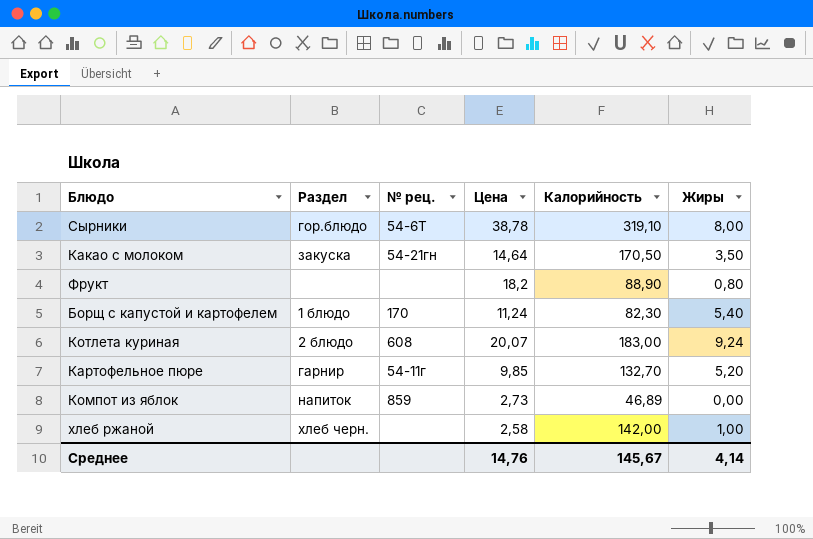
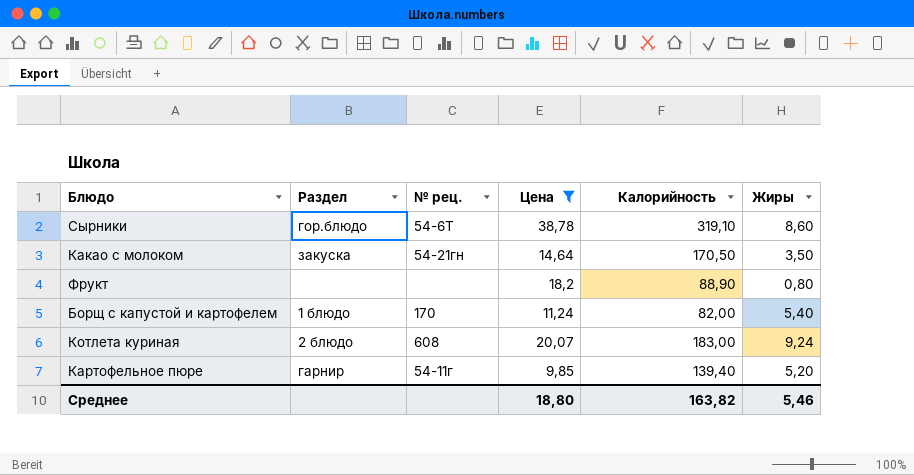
filter: none -> Цена >= 9,85
Сырники | Жиры: 8,00 -> 8,60
Борщ с капустой и картофелем | Калорийность: 82,30 -> 82,00
Картофельное пюре | Калорийность: 132,70 -> 139,40
Среднее | Цена: 14,76 -> 18,80
Среднее | Калорийность: 145,67 -> 163,82
Среднее | Жиры: 4,14 -> 5,46

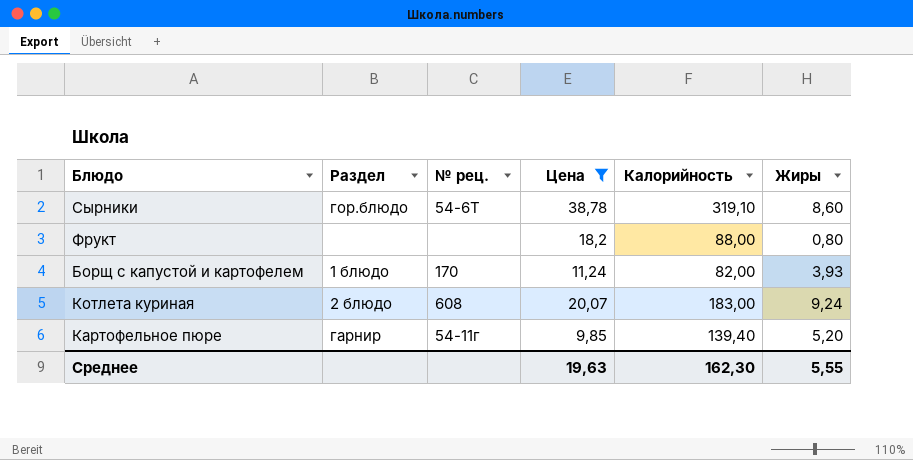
row Какао с молоком: закуска | 54-21гн | 14,64 | 170,50 | 3,50 -> none
Фрукт | Калорийность: 88,90 -> 88,00
Борщ с капустой и картофелем | Жиры: 5,40 -> 3,93
Среднее | Цена: 18,80 -> 19,63
Среднее | Калорийность: 163,82 -> 162,30
Среднее | Жиры: 5,46 -> 5,55

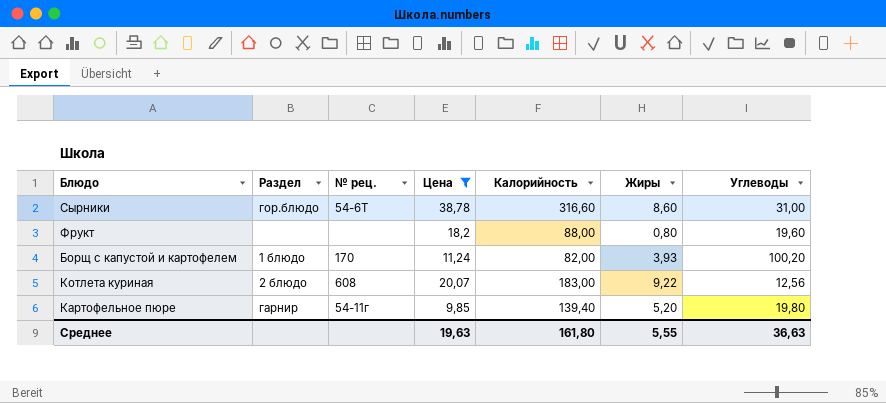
column Углеводы | position: none -> 7
Сырники | Калорийность: 319,10 -> 316,60
Котлета куриная | Жиры: 9,24 -> 9,22
Среднее | Калорийность: 162,30 -> 161,80

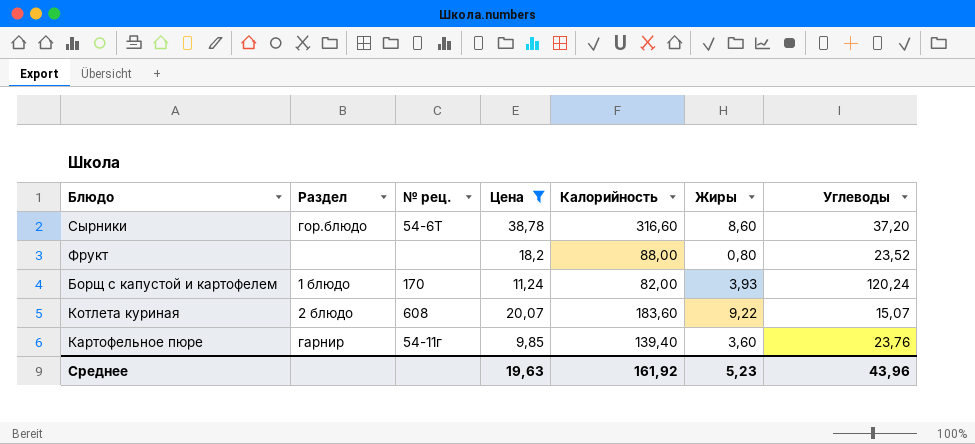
Сырники | Углеводы: 31,00 -> 37,20
Фрукт | Углеводы: 19,60 -> 23,52
Борщ с капустой и картофелем | Углеводы: 100,20 -> 120,24
Котлета куриная | Калорийность: 183,00 -> 183,60
Котлета куриная | Углеводы: 12,56 -> 15,07
Картофельное пюре | Жиры: 5,20 -> 3,60
Картофельное пюре | Углеводы: 19,80 -> 23,76
Среднее | Калорийность: 161,80 -> 161,92
Среднее | Жиры: 5,55 -> 5,23
Среднее | Углеводы: 36,63 -> 43,96

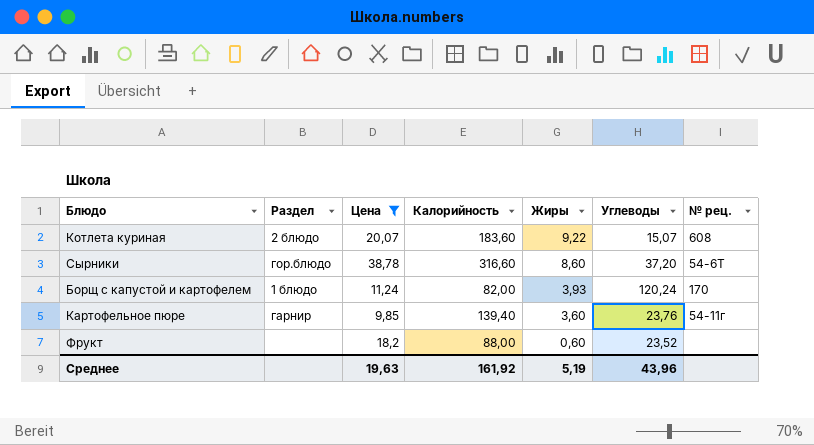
row order: none -> Жиры descending
column № рец. | position: 3 -> 7
Фрукт | Жиры: 0,80 -> 0,60
Среднее | Жиры: 5,23 -> 5,19

